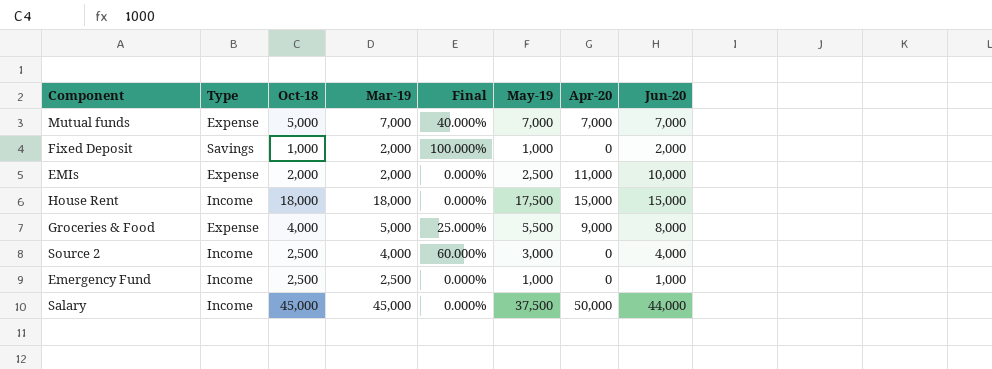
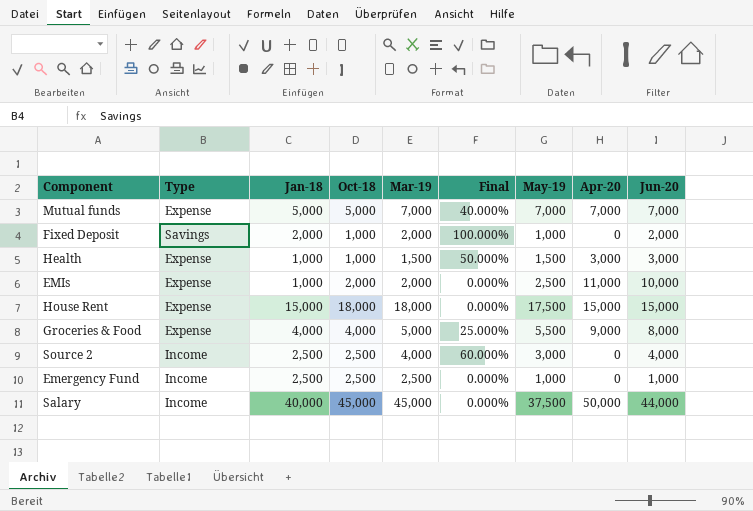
column Jan-18 | position: none -> 3
row Health: none -> Expense | 1,000 | 1,000 | 1,500 | 50.000% | 1,500 | 3,000 | 3,000
House Rent | Type: Income -> Expense

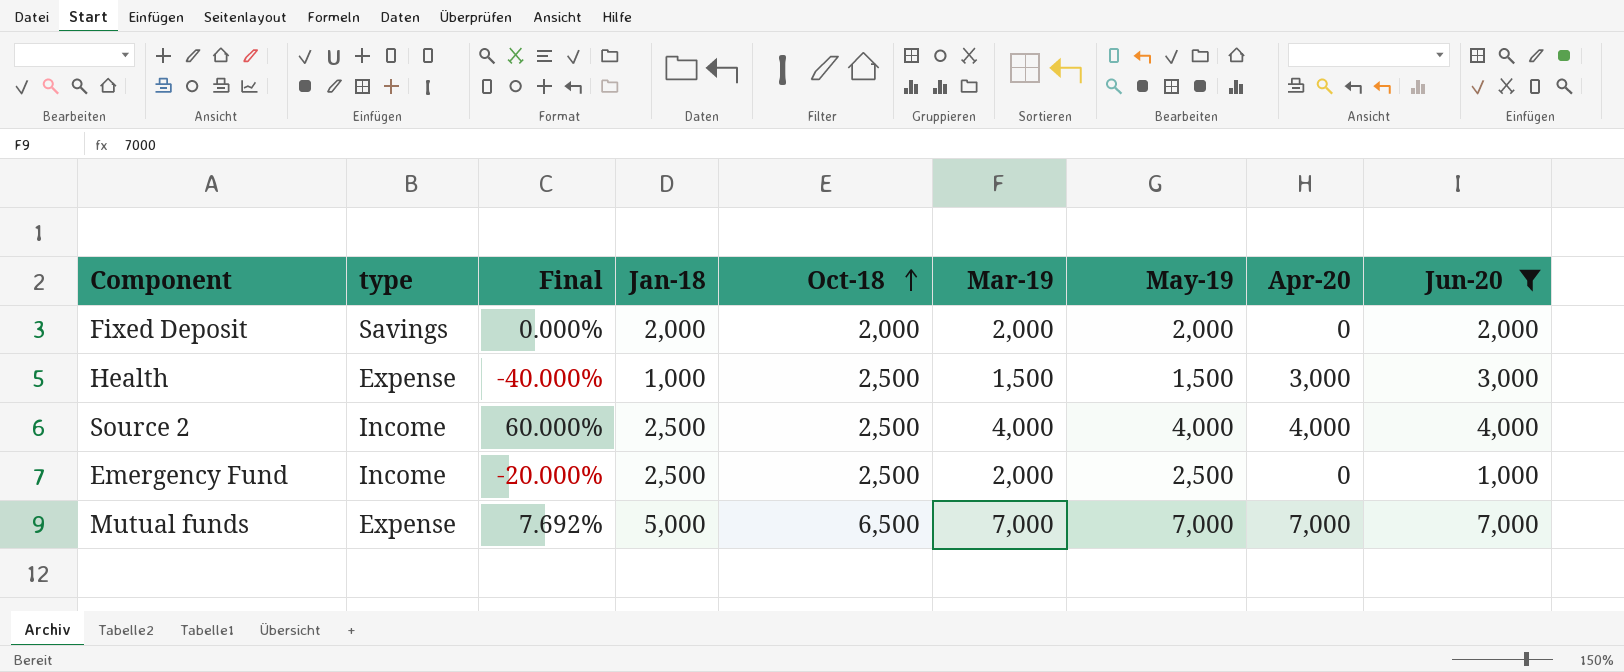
filter: none -> Jun-20 <= 7,000
row order: none -> Oct-18 ascending
column name: Type -> type
column Final | position: 6 -> 3
Fixed Deposit | Final: 100.000% -> 0.000%
Fixed Deposit | Oct-18: 1,000 -> 2,000
Fixed Deposit | May-19: 1,000 -> 2,000
Health | Final: 50.000% -> -40.000%
Health | Oct-18: 1,000 -> 2,500
Source 2 | May-19: 3,000 -> 4,000
Source 2 | Apr-20: 0 -> 4,000
Emergency Fund | Final: 0.000% -> -20.000%
Emergency Fund | Mar-19: 2,500 -> 2,000
Emergency Fund | May-19: 1,000 -> 2,500
Mutual funds | Final: 40.000% -> 7.692%
Mutual funds | Oct-18: 5,000 -> 6,500

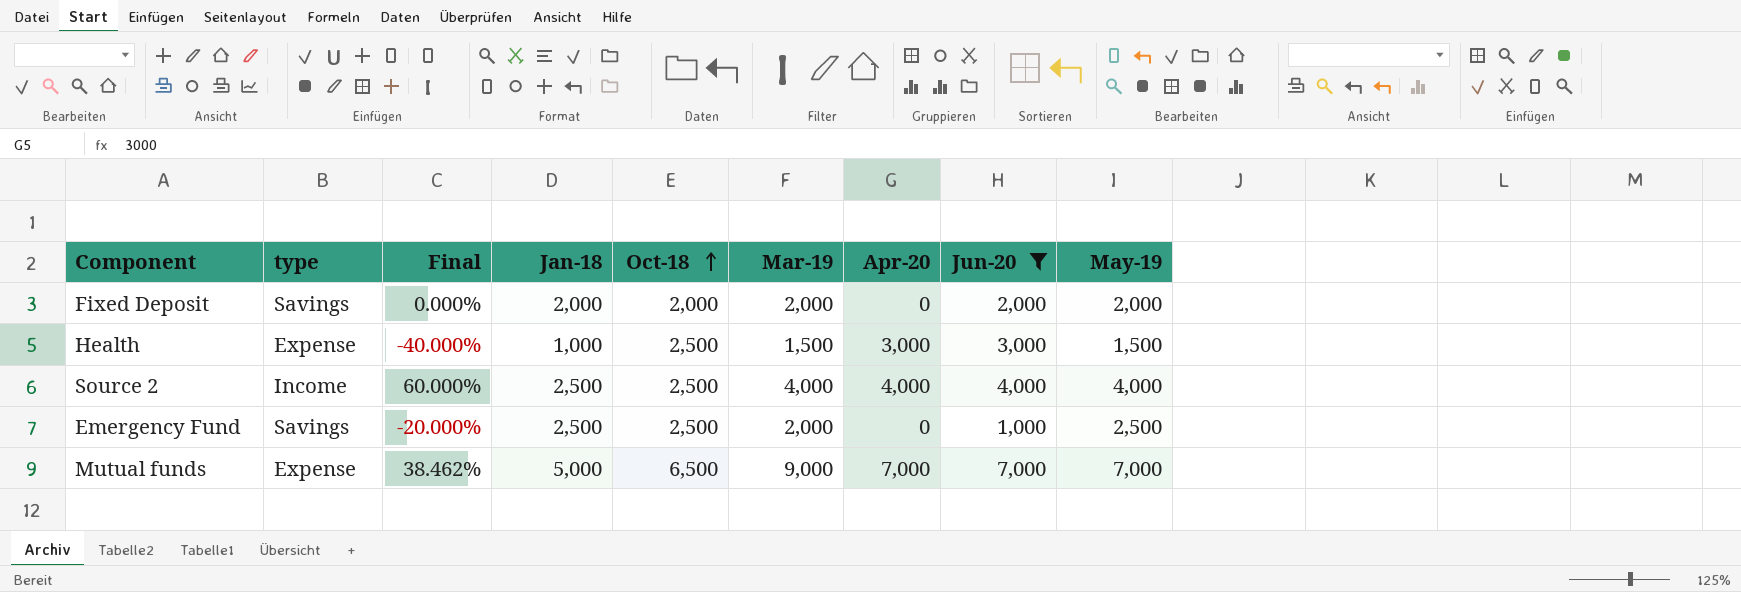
column May-19 | position: 7 -> 9
Emergency Fund | type: Income -> Savings
Mutual funds | Final: 7.692% -> 38.462%
Mutual funds | Mar-19: 7,000 -> 9,000

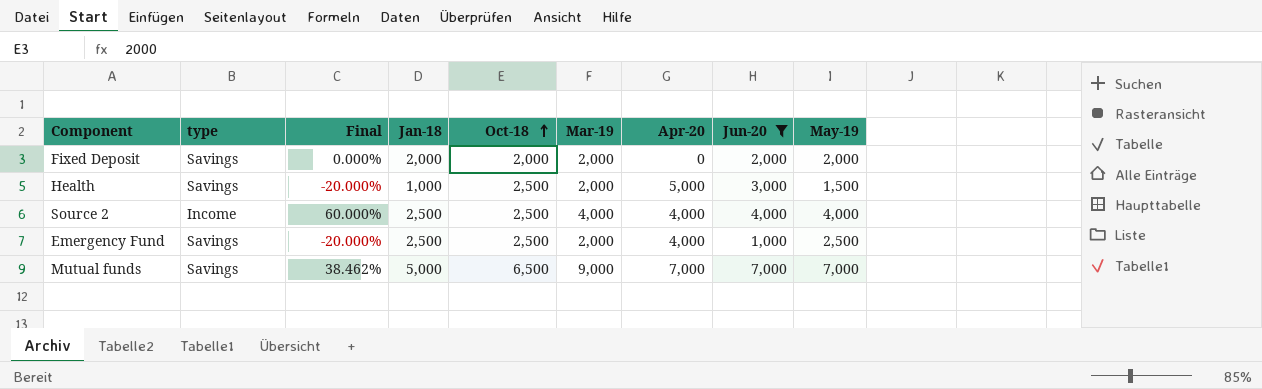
Health | type: Expense -> Savings
Health | Final: -40.000% -> -20.000%
Health | Mar-19: 1,500 -> 2,000
Health | Apr-20: 3,000 -> 5,000
Emergency Fund | Apr-20: 0 -> 4,000
Mutual funds | type: Expense -> Savings

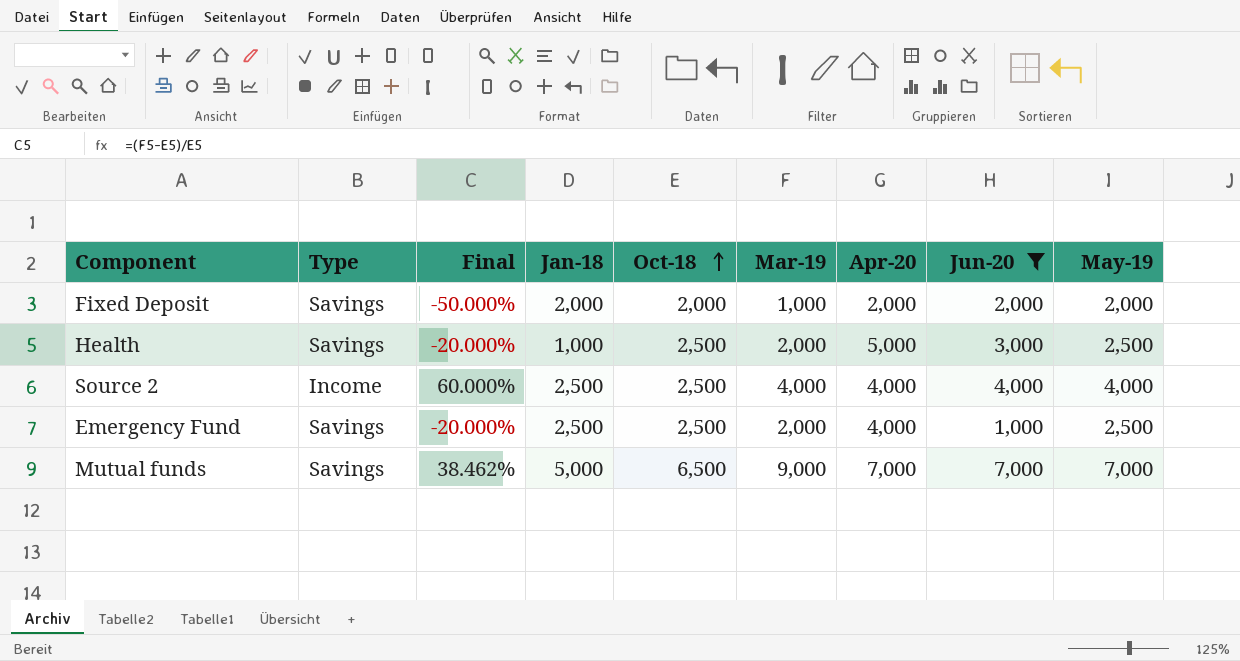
column name: type -> Type
Fixed Deposit | Final: 0.000% -> -50.000%
Fixed Deposit | Mar-19: 2,000 -> 1,000
Fixed Deposit | Apr-20: 0 -> 2,000
Health | May-19: 1,500 -> 2,500

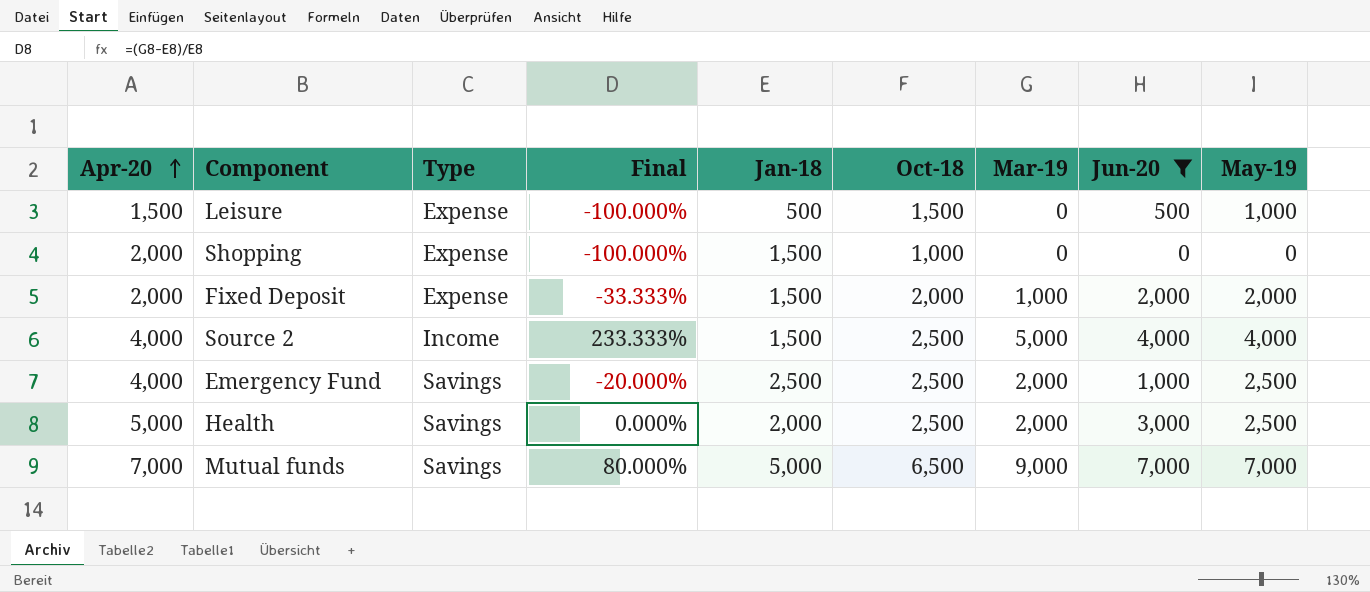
row order: Oct-18 ascending -> Apr-20 ascending
column Apr-20 | position: 7 -> 1
column Final | formula: ([Mar-19] - [Oct-18]) / [Oct-18] -> ([Mar-19] - [Jan-18]) / [Jan-18]
row Leisure: none -> 1,500 | Expense | -100.000% | 500 | 1,500 | 0 | 500 | 1,000
row Shopping: none -> 2,000 | Expense | -100.000% | 1,500 | 1,000 | 0 | 0 | 0
Fixed Deposit | Type: Savings -> Expense
Fixed Deposit | Jan-18: 2,000 -> 1,500
Source 2 | Jan-18: 2,500 -> 1,500
Source 2 | Mar-19: 4,000 -> 5,000
Health | Jan-18: 1,000 -> 2,000

